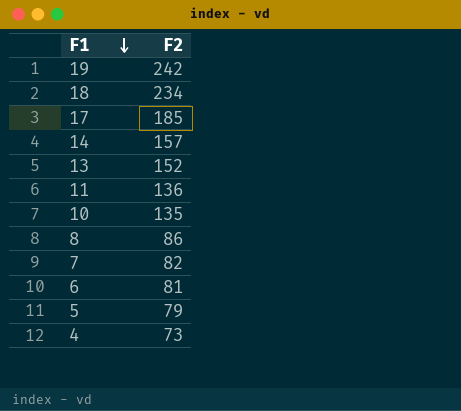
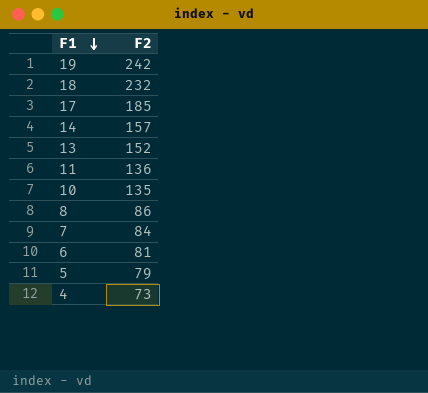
18 | F2: 234 -> 232
7 | F2: 82 -> 84

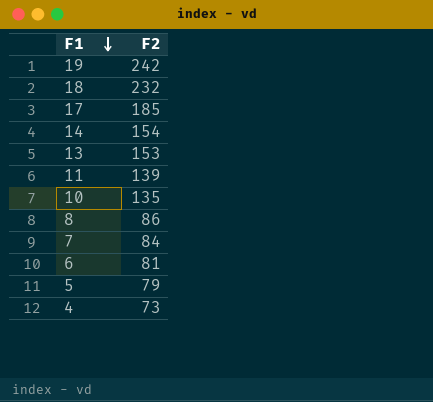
14 | F2: 157 -> 154
13 | F2: 152 -> 153
11 | F2: 136 -> 139

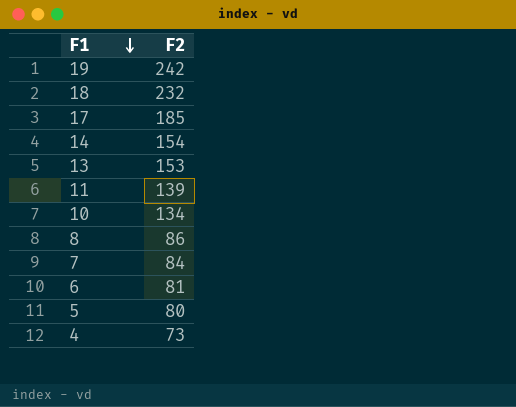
10 | F2: 135 -> 134
5 | F2: 79 -> 80

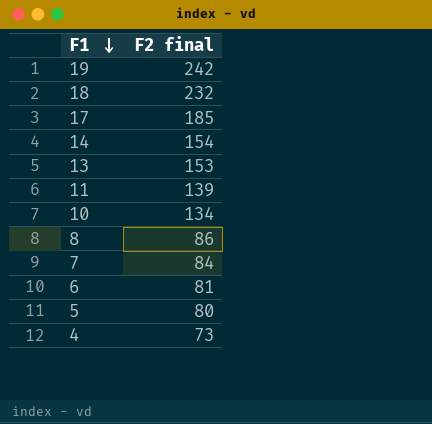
column name: F2 -> F2 final

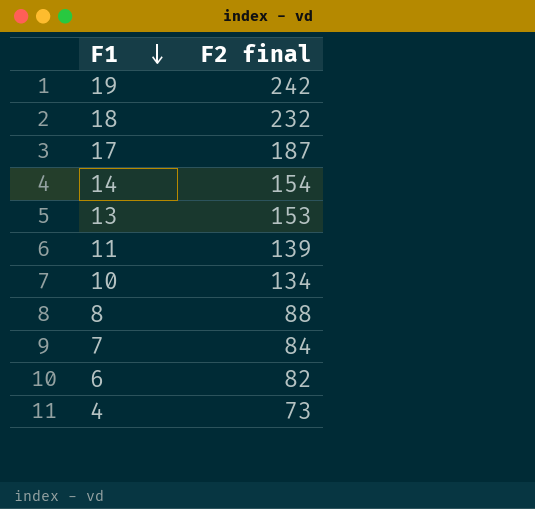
row 5: 80 -> none
17 | F2 final: 185 -> 187
8 | F2 final: 86 -> 88
6 | F2 final: 81 -> 82

